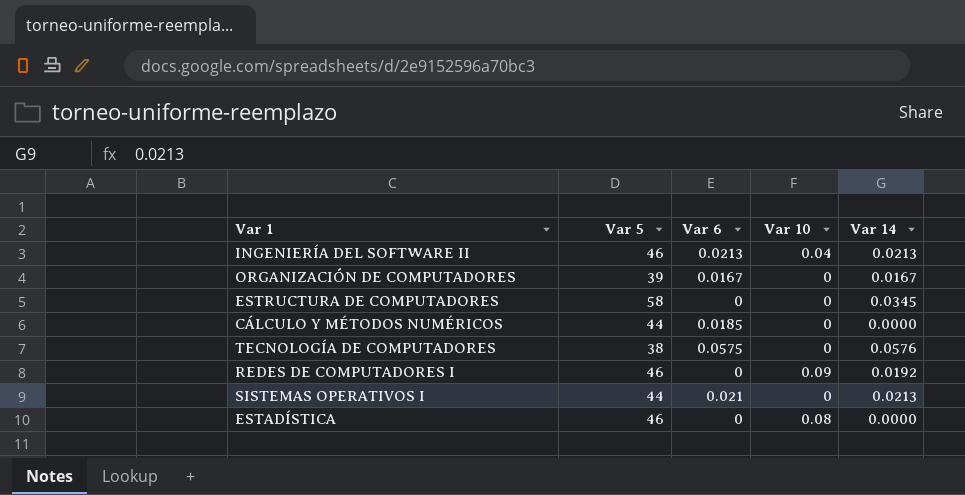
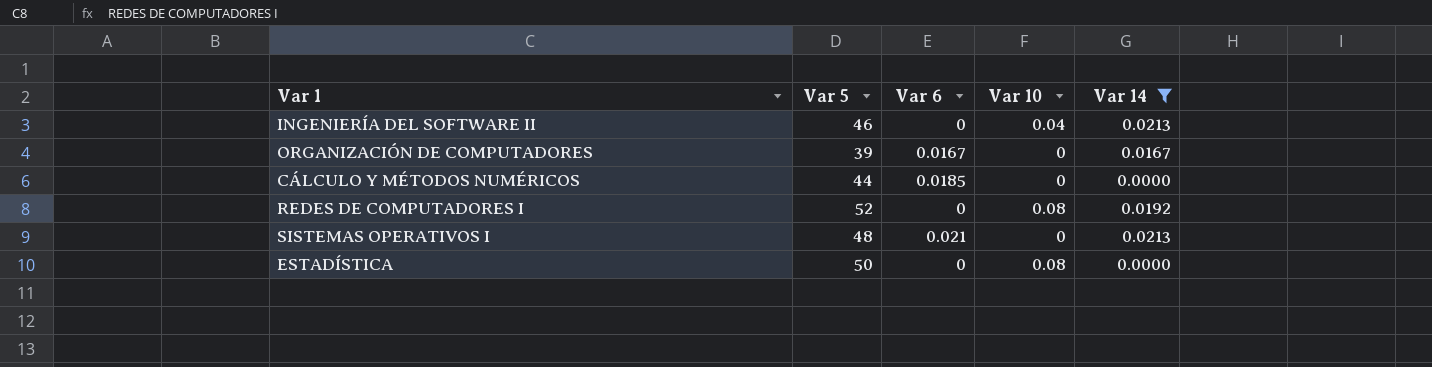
filter: none -> Var 14 <= 0.0213
INGENIERÍA DEL SOFTWARE II | Var 6: 0.0213 -> 0
REDES DE COMPUTADORES I | Var 5: 46 -> 52
REDES DE COMPUTADORES I | Var 10: 0.09 -> 0.08
SISTEMAS OPERATIVOS I | Var 5: 44 -> 48
ESTADÍSTICA | Var 5: 46 -> 50

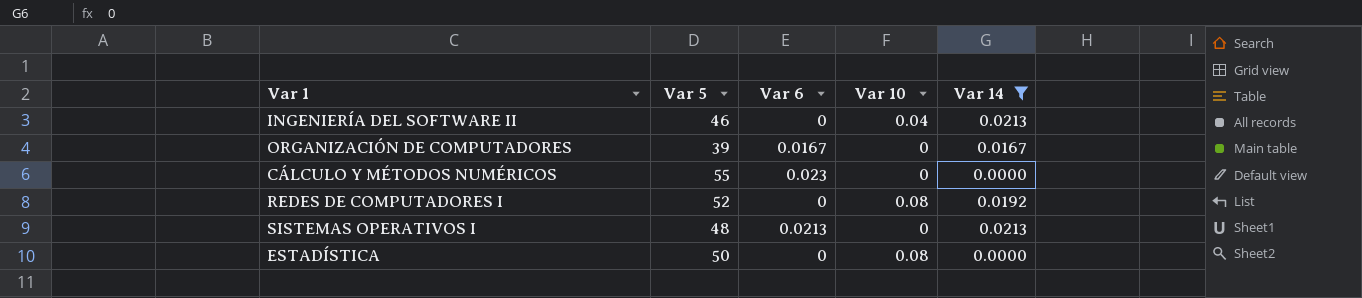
CÁLCULO Y MÉTODOS NUMÉRICOS | Var 5: 44 -> 55
CÁLCULO Y MÉTODOS NUMÉRICOS | Var 6: 0.0185 -> 0.023
SISTEMAS OPERATIVOS I | Var 6: 0.021 -> 0.0213

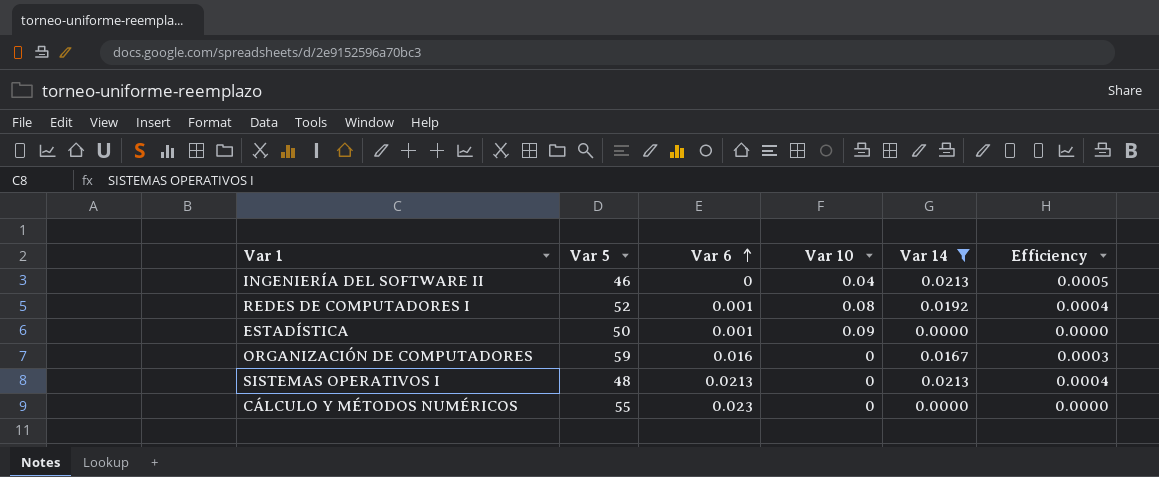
row order: none -> Var 6 ascending
column Efficiency | formula: none -> [Var 14] / [Var 5]
REDES DE COMPUTADORES I | Var 6: 0 -> 0.001
ESTADÍSTICA | Var 6: 0 -> 0.001
ESTADÍSTICA | Var 10: 0.08 -> 0.09
ORGANIZACIÓN DE COMPUTADORES | Var 5: 39 -> 59
ORGANIZACIÓN DE COMPUTADORES | Var 6: 0.0167 -> 0.016

